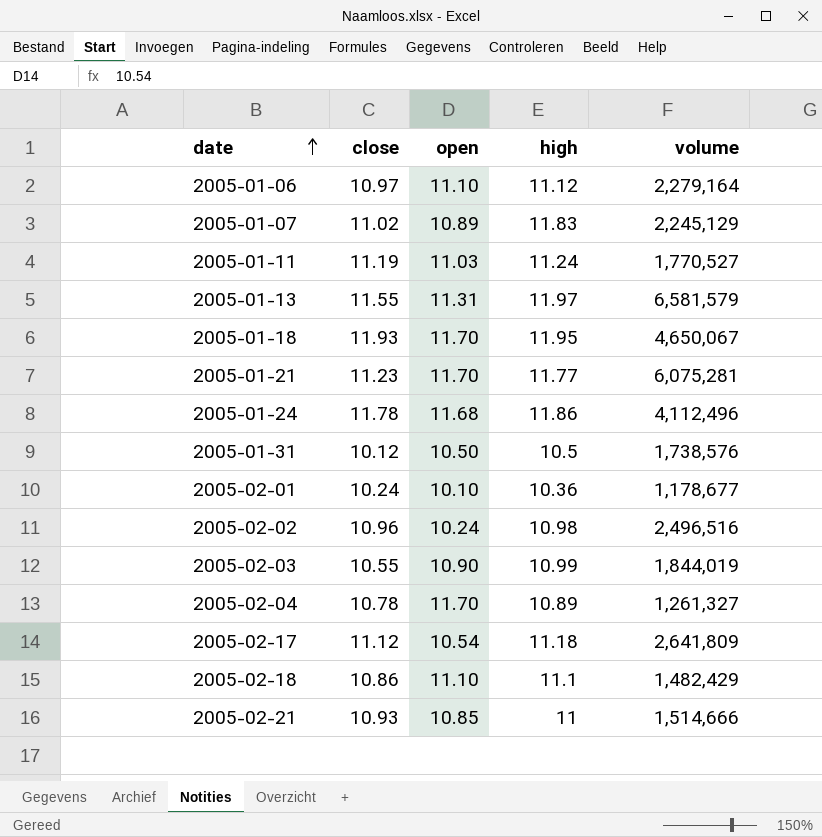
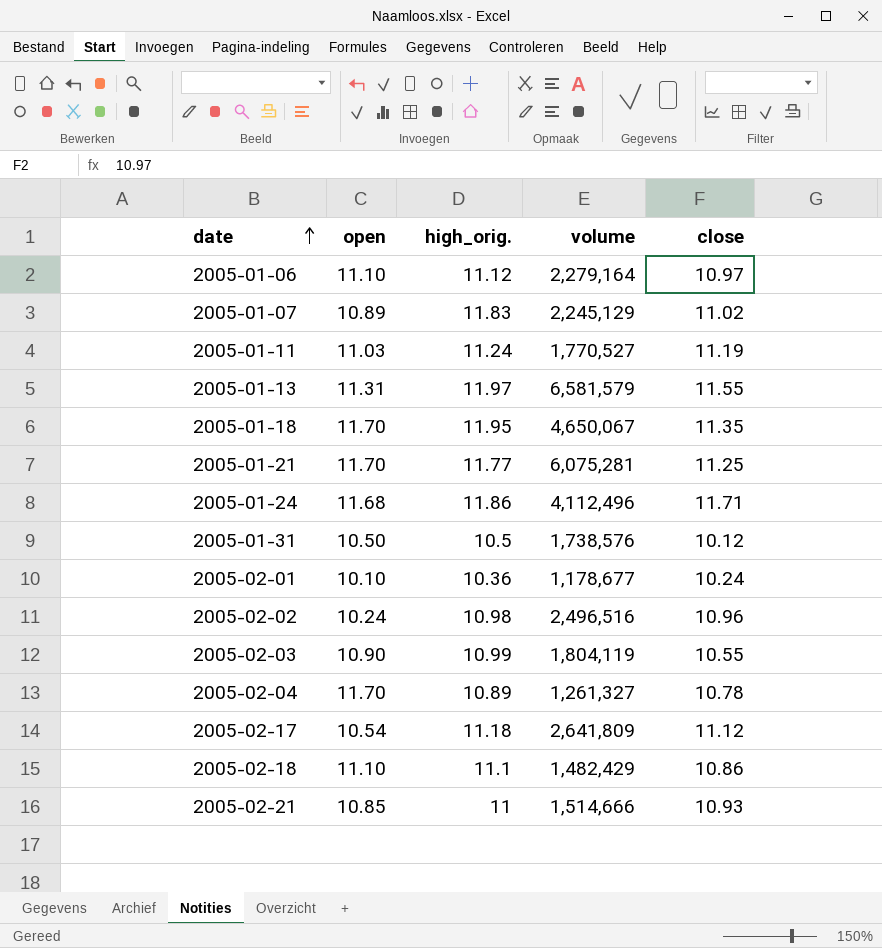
column name: high -> high_orig.
column close | position: 2 -> 5
2005-01-18 | close: 11.93 -> 11.35
2005-01-21 | close: 11.23 -> 11.25
2005-01-24 | close: 11.78 -> 11.71
2005-02-03 | volume: 1,844,019 -> 1,804,119

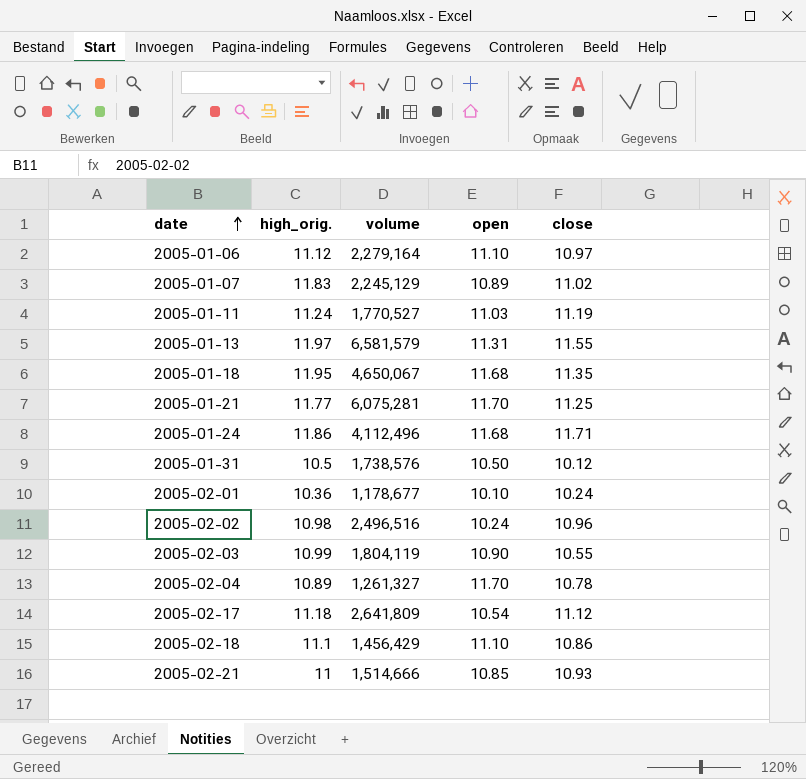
column open | position: 2 -> 4
2005-01-18 | open: 11.70 -> 11.68
2005-02-18 | volume: 1,482,429 -> 1,456,429

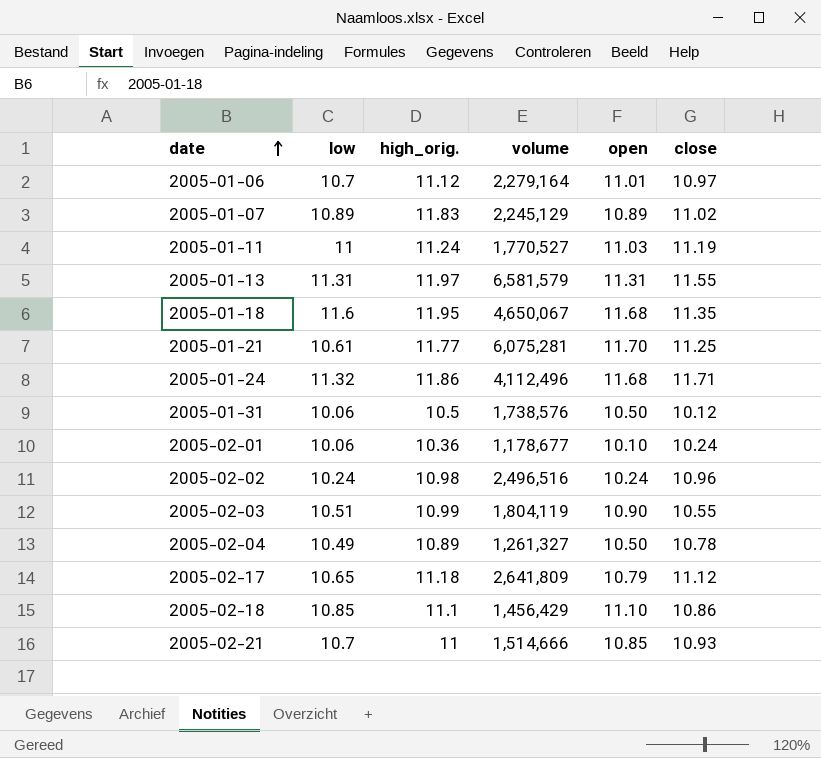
column low | position: none -> 2
2005-01-06 | open: 11.10 -> 11.01
2005-02-04 | open: 11.70 -> 10.50
2005-02-17 | open: 10.54 -> 10.79

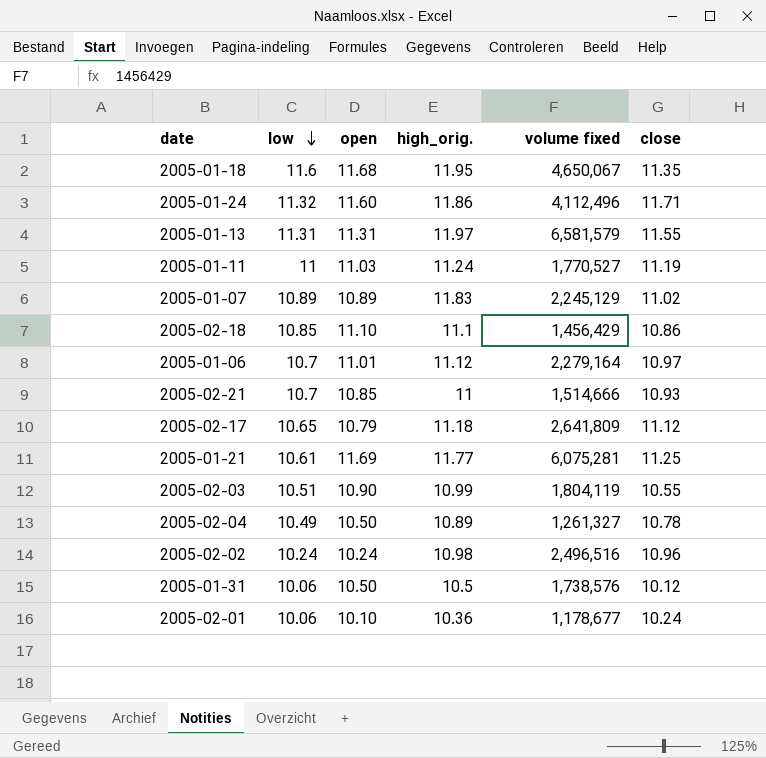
row order: date ascending -> low descending
column open | position: 5 -> 3
column name: volume -> volume fixed
2005-01-24 | open: 11.68 -> 11.60
2005-01-21 | open: 11.70 -> 11.69

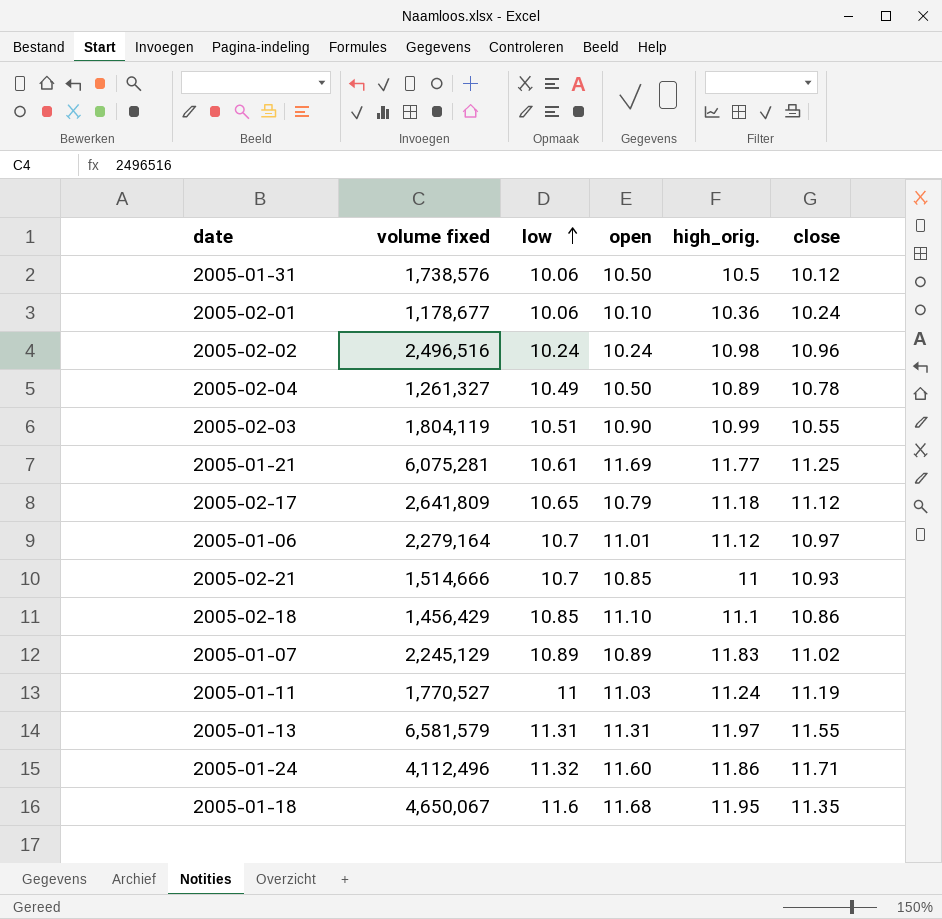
row order: low descending -> low ascending
column volume fixed | position: 5 -> 2

